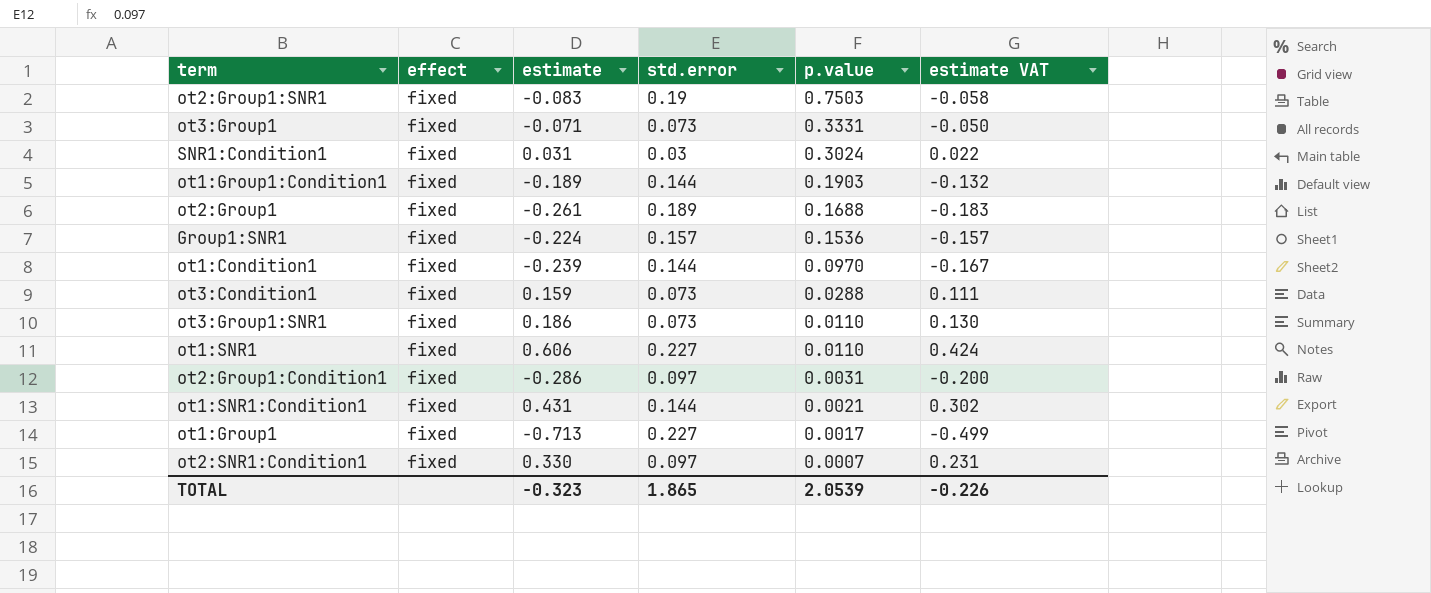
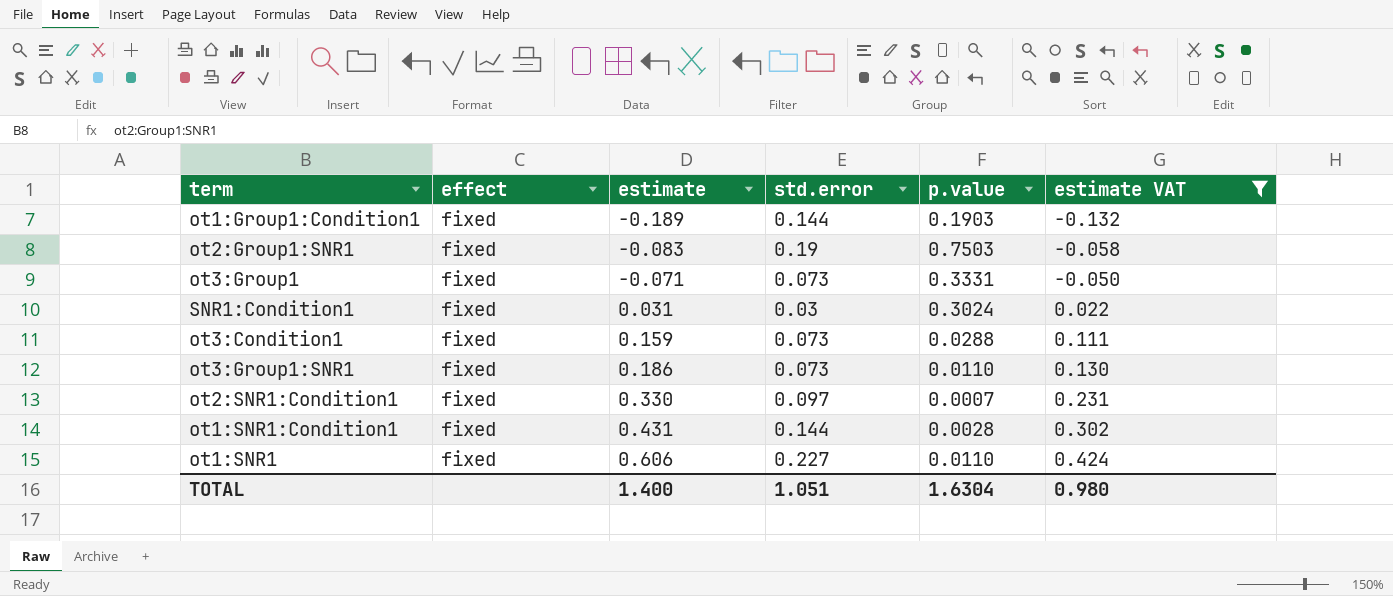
filter: none -> estimate VAT >= -0.132
row order: p.value descending -> estimate ascending
ot1:SNR1:Condition1 | p.value: 0.0021 -> 0.0028
TOTAL | estimate: -0.323 -> 1.400
TOTAL | std.error: 1.865 -> 1.051
TOTAL | p.value: 2.0539 -> 1.6304
TOTAL | estimate VAT: -0.226 -> 0.980

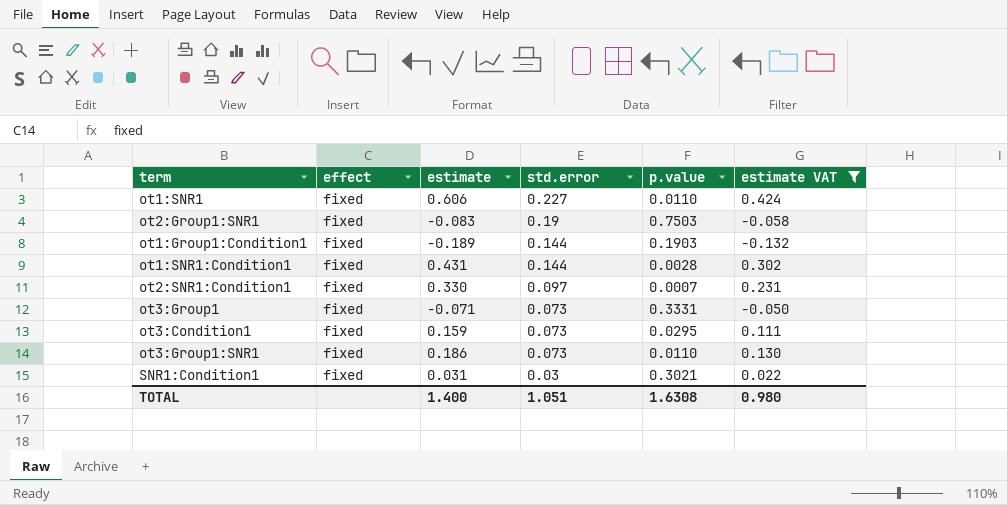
row order: estimate ascending -> std.error descending
ot3:Condition1 | p.value: 0.0288 -> 0.0295
SNR1:Condition1 | p.value: 0.3024 -> 0.3021
TOTAL | p.value: 1.6304 -> 1.6308

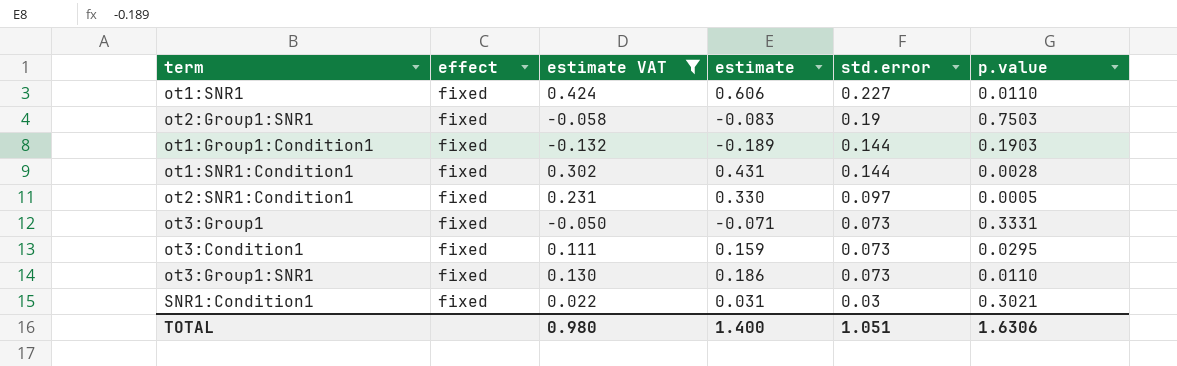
column estimate VAT | position: 6 -> 3
ot2:SNR1:Condition1 | p.value: 0.0007 -> 0.0005
TOTAL | p.value: 1.6308 -> 1.6306

